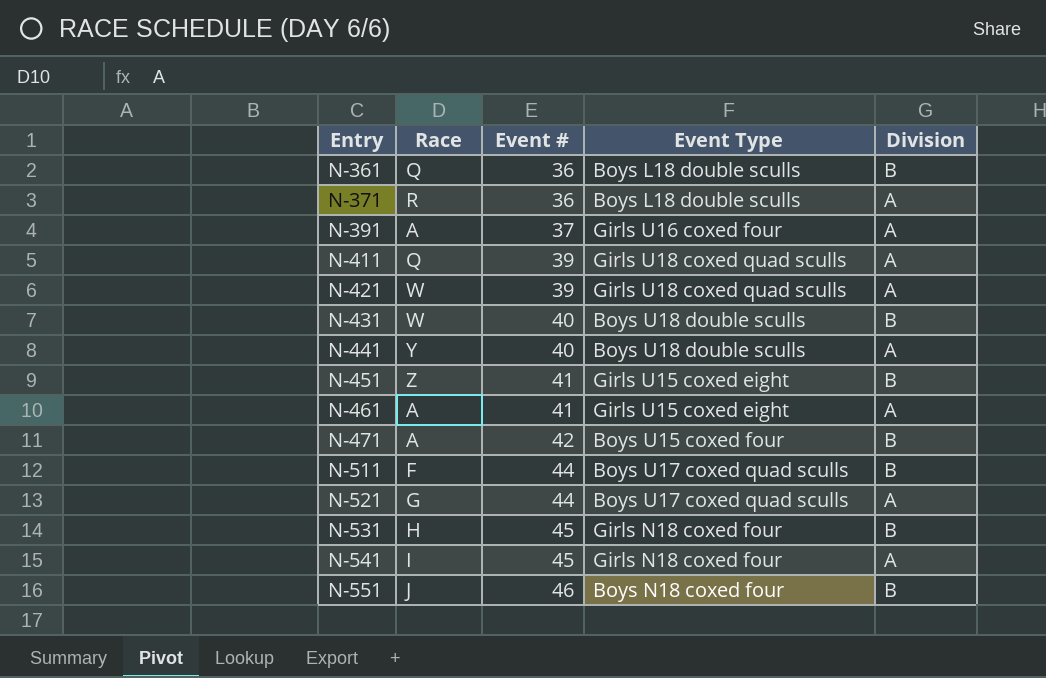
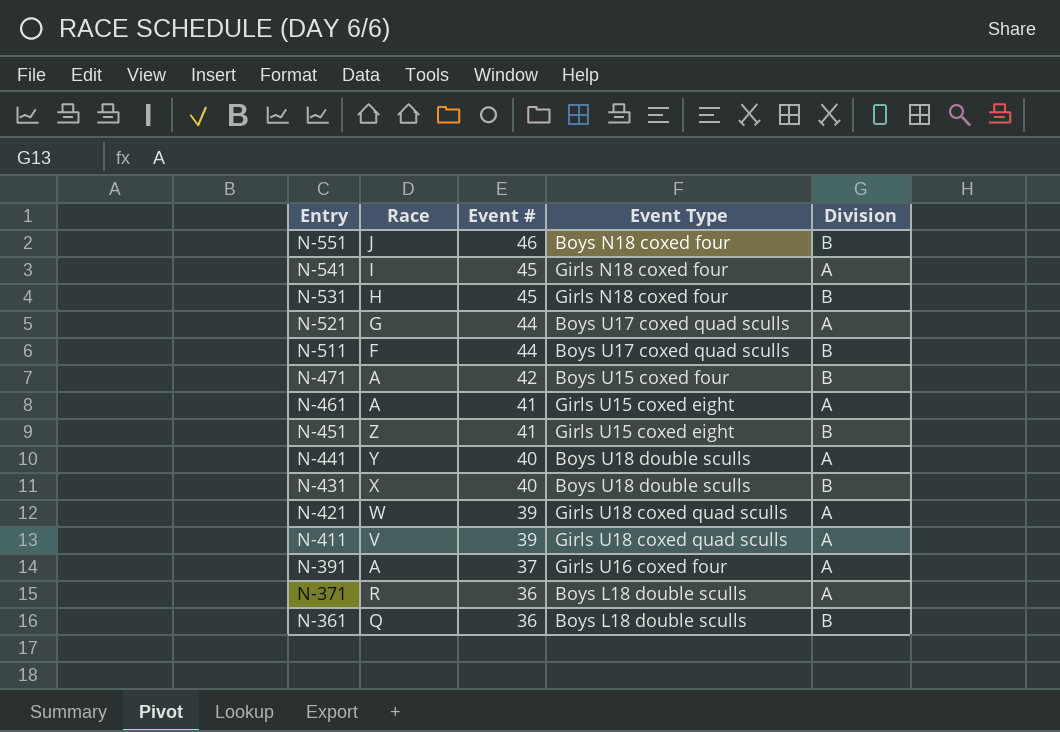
row order: Entry ascending -> Entry descending
N-431 | Race: W -> X
N-411 | Race: Q -> V

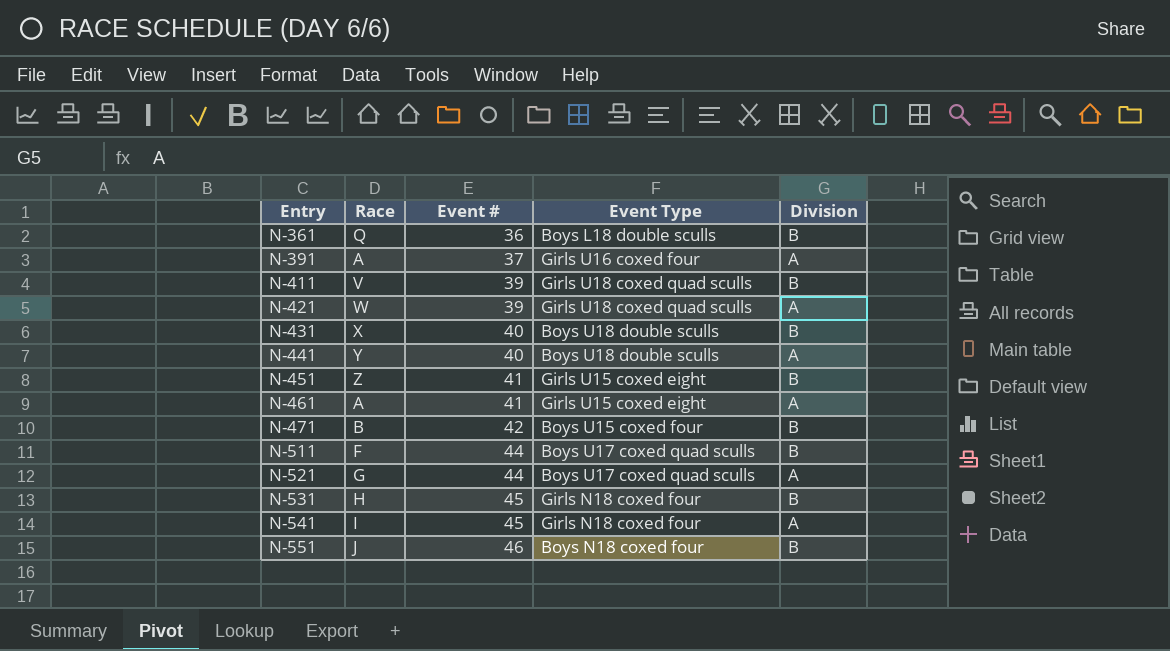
row order: Entry descending -> Entry ascending
row N-371: R | 36 | Boys L18 double sculls | A -> none
N-411 | Division: A -> B
N-471 | Race: A -> B

